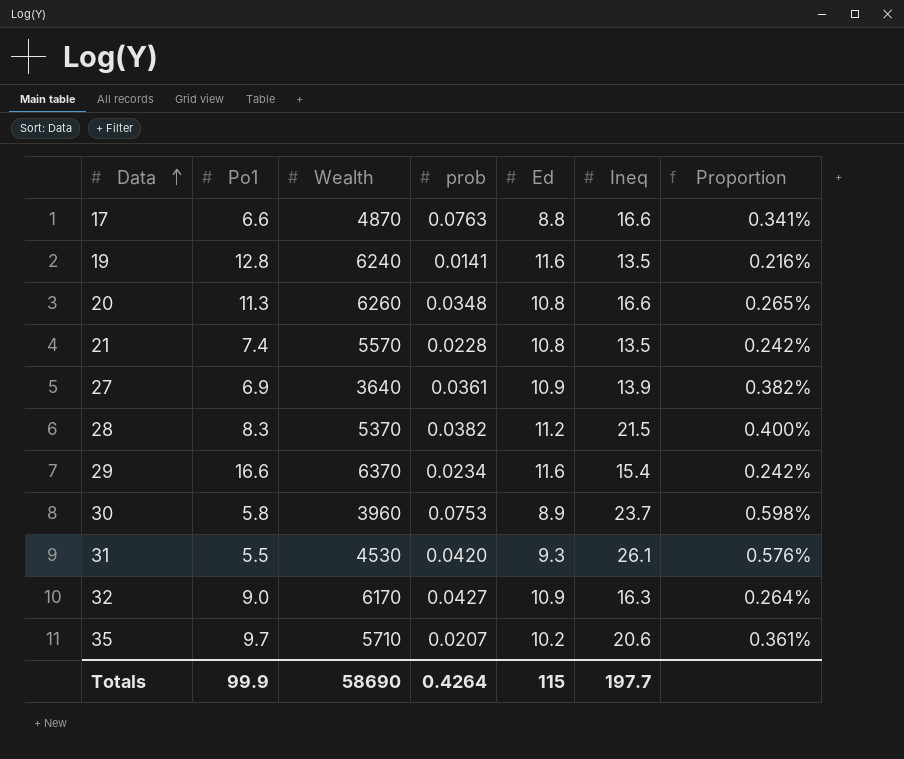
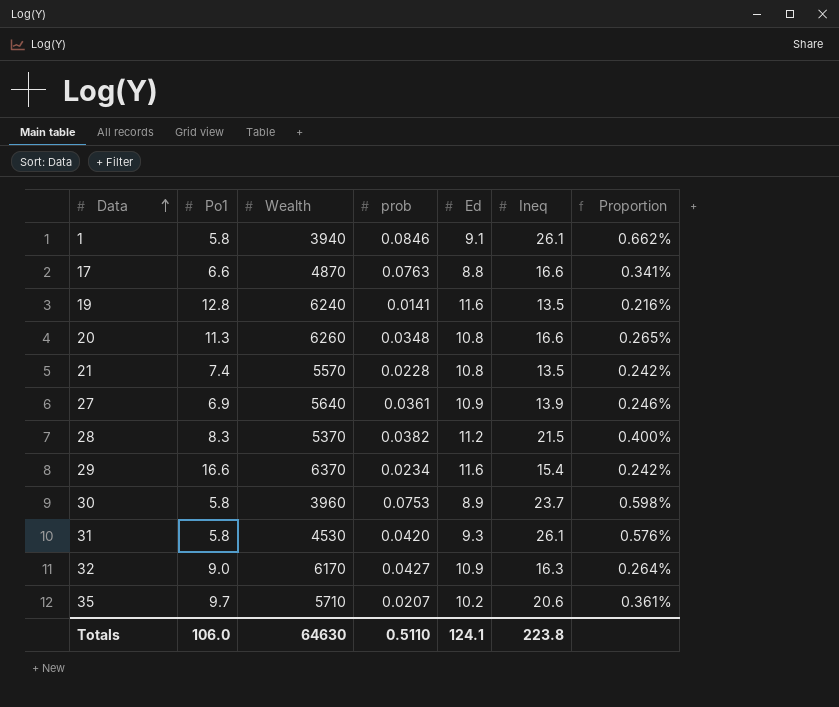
row 1: none -> 5.8 | 3940 | 0.0846 | 9.1 | 26.1 | 0.662%
27 | Wealth: 3640 -> 5640
27 | Proportion: 0.382% -> 0.246%
31 | Po1: 5.5 -> 5.8
Totals | Po1: 99.9 -> 106.0
Totals | Wealth: 58690 -> 64630
Totals | prob: 0.4264 -> 0.5110
Totals | Ed: 115 -> 124.1
Totals | Ineq: 197.7 -> 223.8

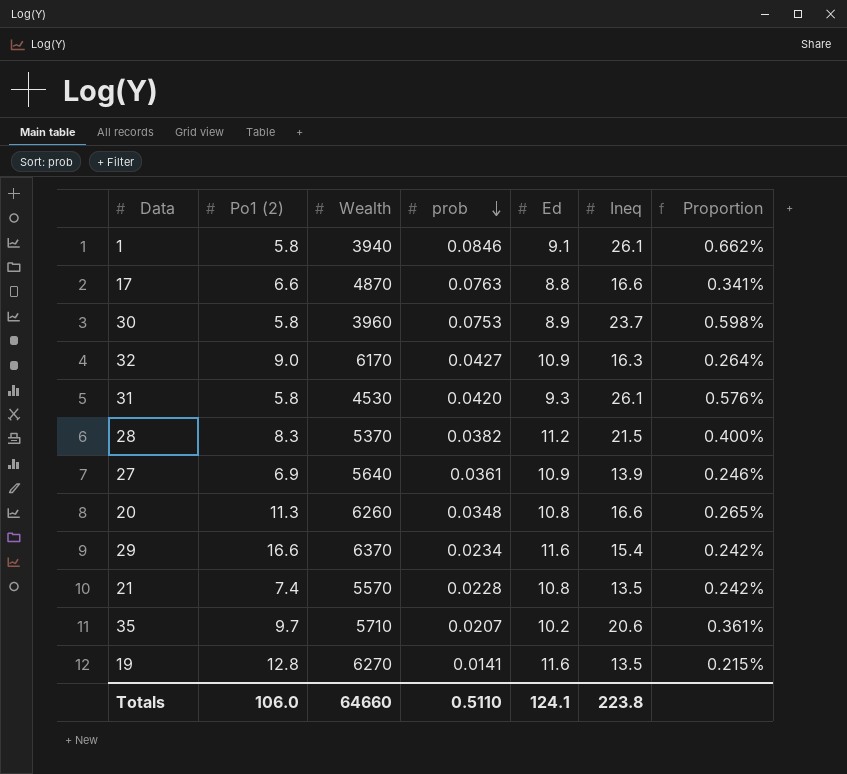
row order: Data ascending -> prob descending
column name: Po1 -> Po1 (2)
19 | Wealth: 6240 -> 6270
19 | Proportion: 0.216% -> 0.215%
Totals | Wealth: 64630 -> 64660

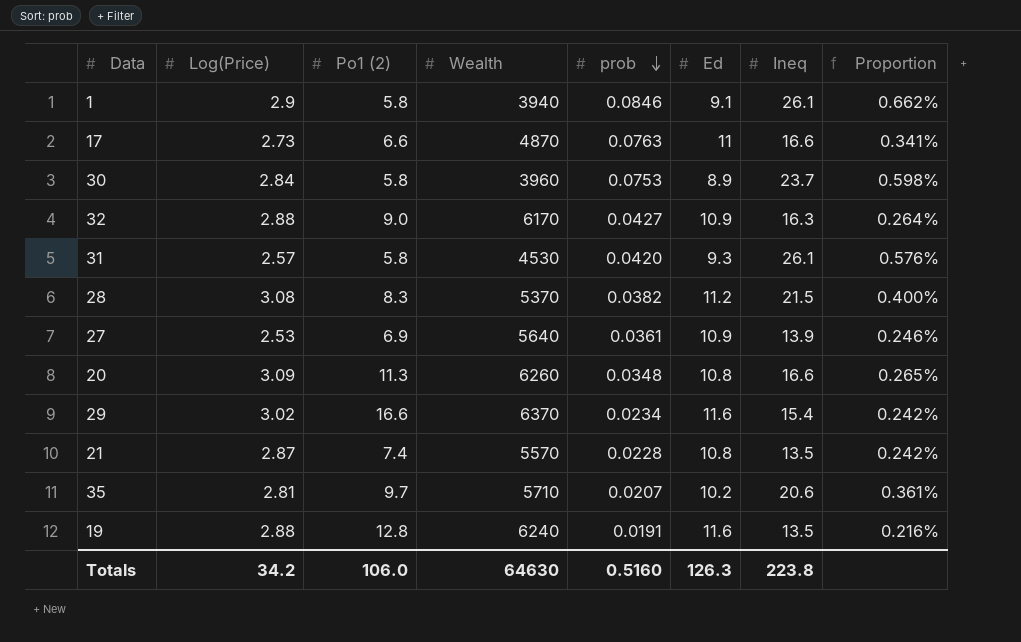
column Log(Price) | position: none -> 2
17 | Ed: 8.8 -> 11
19 | Wealth: 6270 -> 6240
19 | prob: 0.0141 -> 0.0191
19 | Proportion: 0.215% -> 0.216%
Totals | Wealth: 64660 -> 64630
Totals | prob: 0.5110 -> 0.5160
Totals | Ed: 124.1 -> 126.3

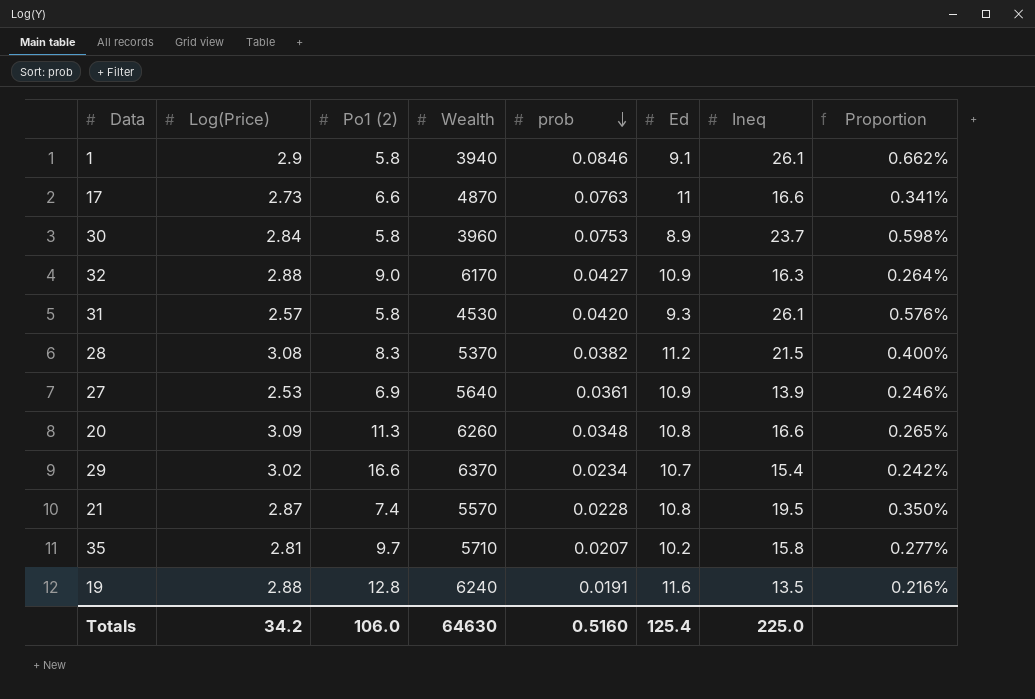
29 | Ed: 11.6 -> 10.7
21 | Ineq: 13.5 -> 19.5
21 | Proportion: 0.242% -> 0.350%
35 | Ineq: 20.6 -> 15.8
35 | Proportion: 0.361% -> 0.277%
Totals | Ed: 126.3 -> 125.4
Totals | Ineq: 223.8 -> 225.0

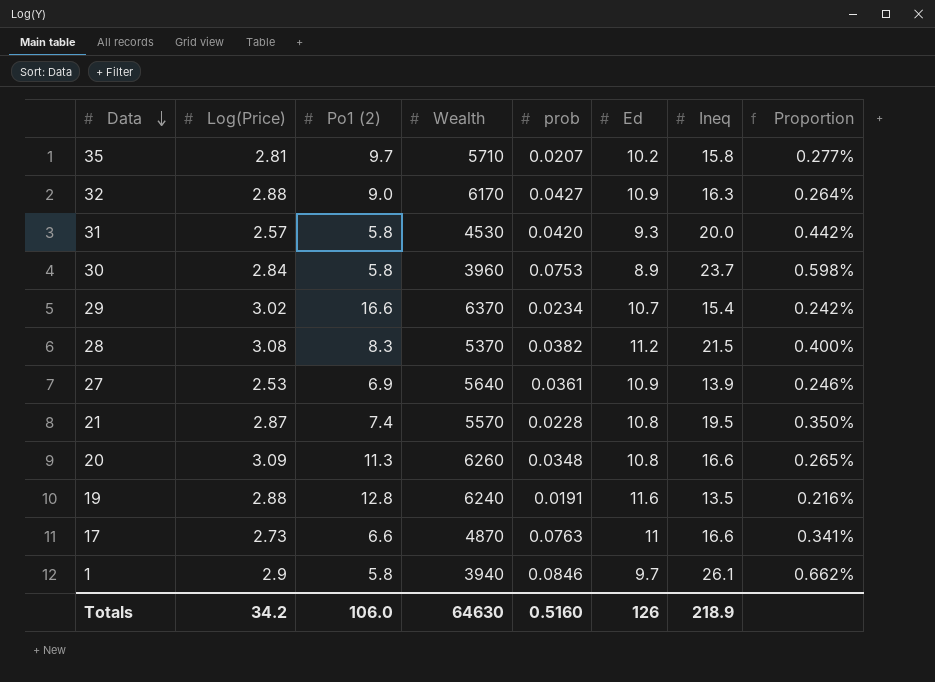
row order: prob descending -> Data descending
31 | Ineq: 26.1 -> 20.0
31 | Proportion: 0.576% -> 0.442%
1 | Ed: 9.1 -> 9.7
Totals | Ed: 125.4 -> 126
Totals | Ineq: 225.0 -> 218.9

